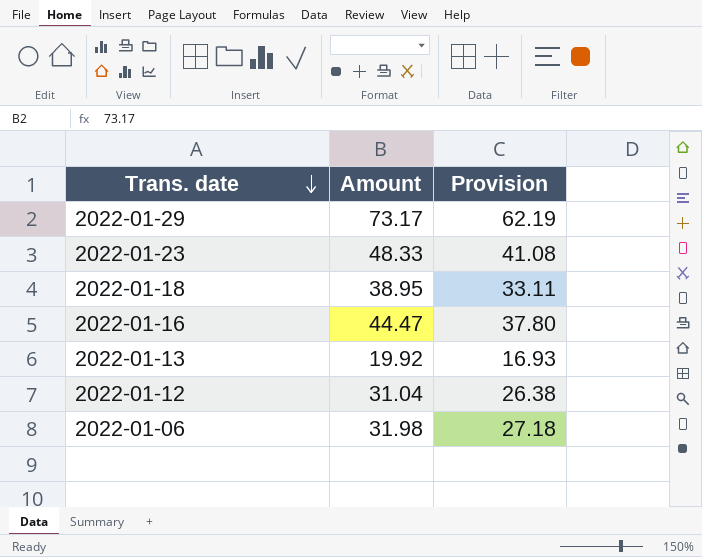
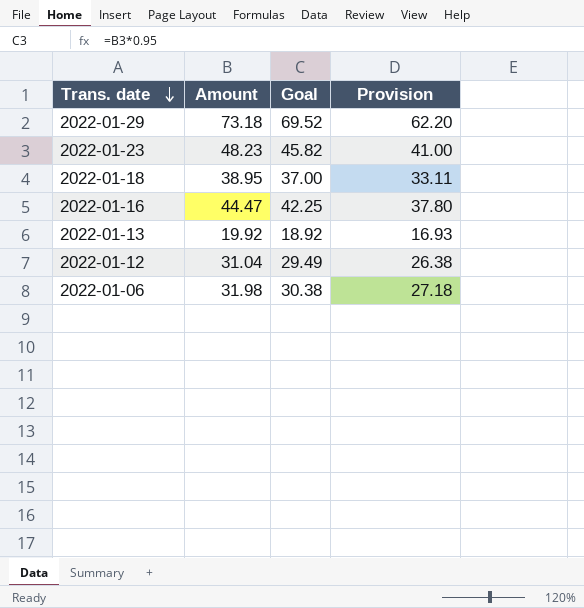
column Goal | formula: none -> [Amount] * 0.95
2022-01-29 | Amount: 73.17 -> 73.18
2022-01-29 | Provision: 62.19 -> 62.20
2022-01-23 | Amount: 48.33 -> 48.23
2022-01-23 | Provision: 41.08 -> 41.00

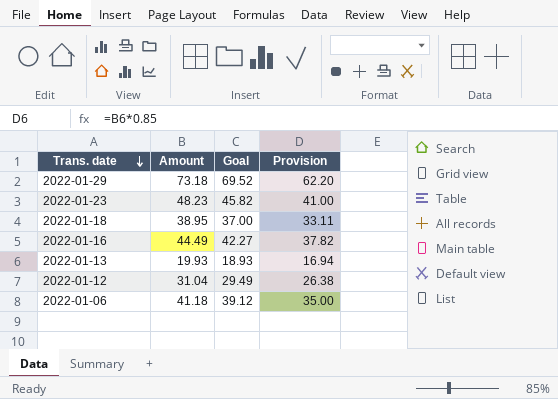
2022-01-16 | Amount: 44.47 -> 44.49
2022-01-16 | Goal: 42.25 -> 42.27
2022-01-16 | Provision: 37.80 -> 37.82
2022-01-13 | Amount: 19.92 -> 19.93
2022-01-13 | Goal: 18.92 -> 18.93
2022-01-13 | Provision: 16.93 -> 16.94
2022-01-06 | Amount: 31.98 -> 41.18
2022-01-06 | Goal: 30.38 -> 39.12
2022-01-06 | Provision: 27.18 -> 35.00

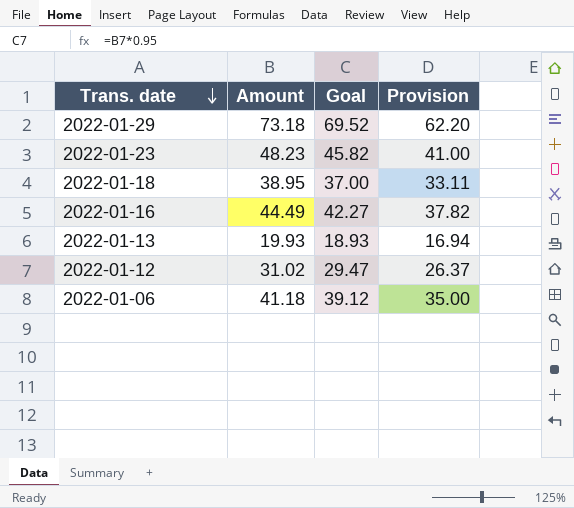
2022-01-12 | Amount: 31.04 -> 31.02
2022-01-12 | Goal: 29.49 -> 29.47
2022-01-12 | Provision: 26.38 -> 26.37

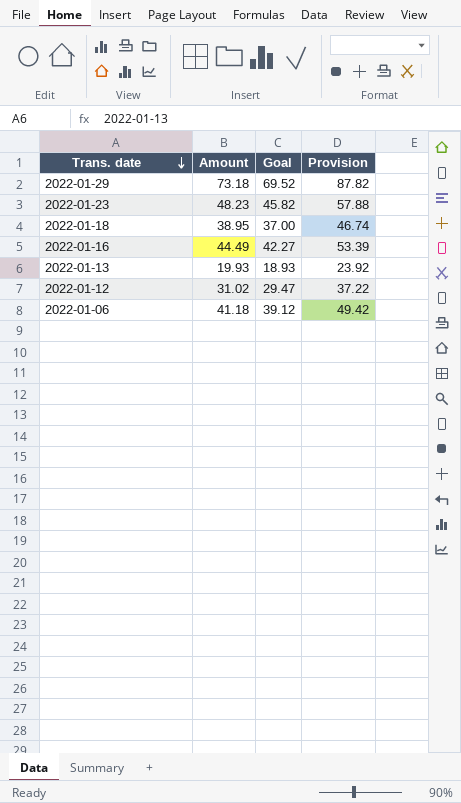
column Provision | formula: [Amount] * 0.85 -> [Amount] * 1.2

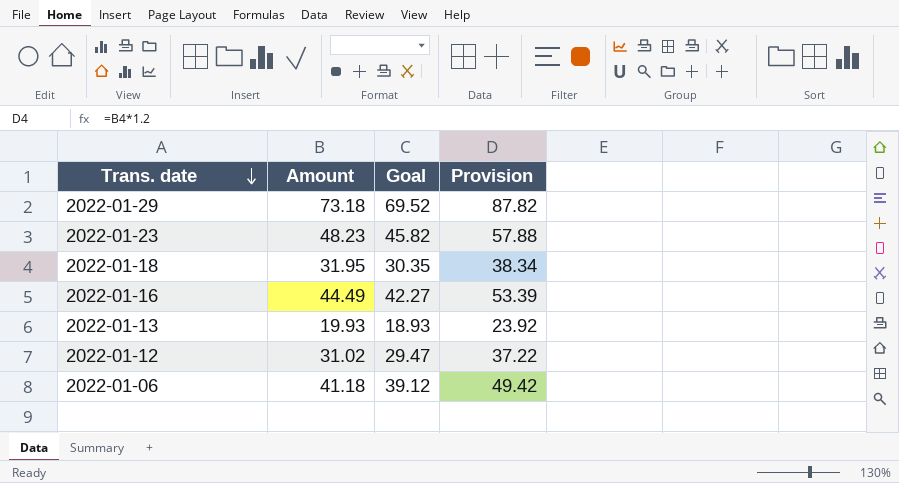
2022-01-18 | Amount: 38.95 -> 31.95
2022-01-18 | Goal: 37.00 -> 30.35
2022-01-18 | Provision: 46.74 -> 38.34

